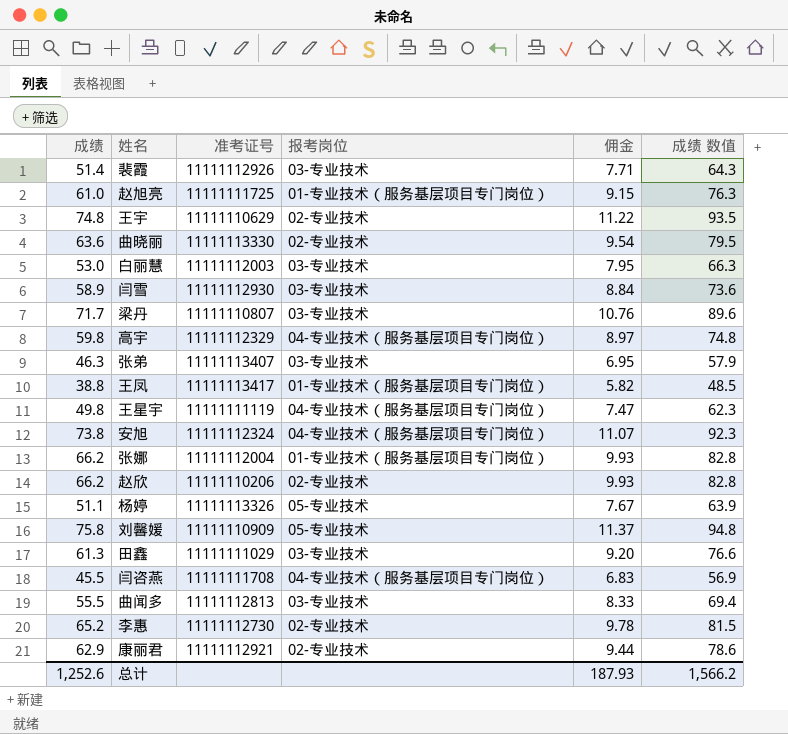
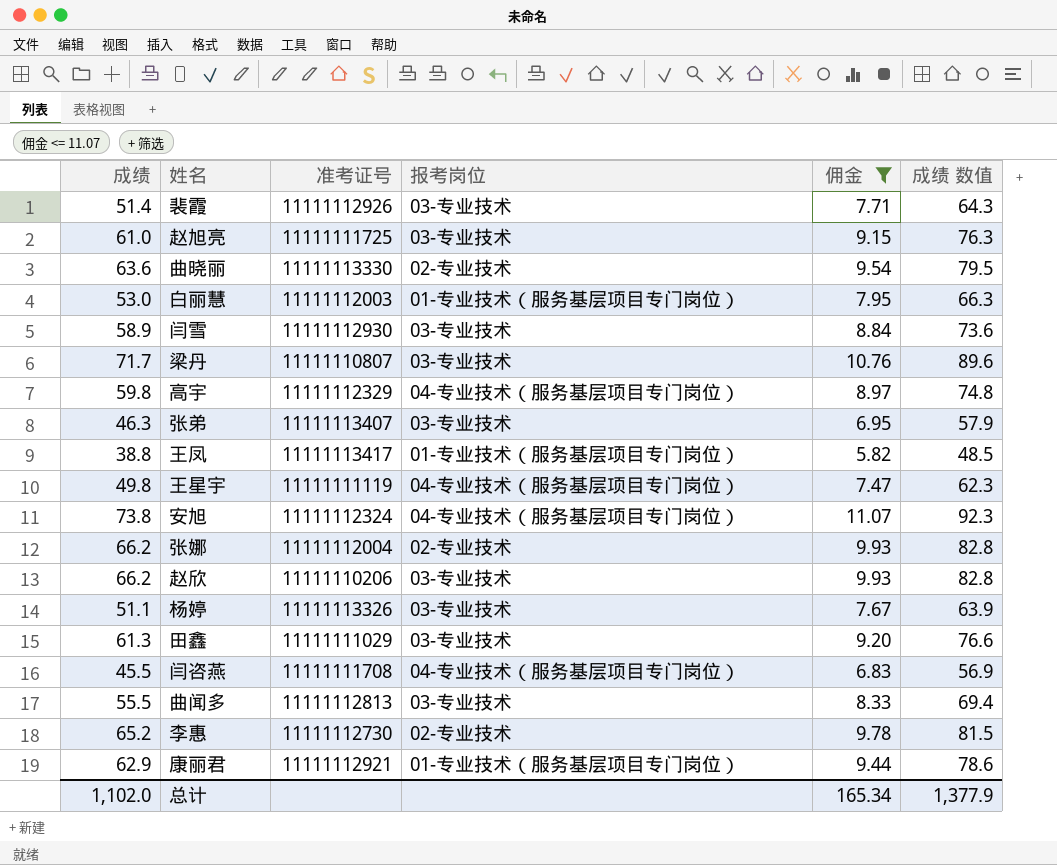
filter: none -> 佣金 <= 11.07
赵旭亮 | 报考岗位: 01-专业技术（服务基层项目专门岗位） -> 03-专业技术
白丽慧 | 报考岗位: 03-专业技术 -> 01-专业技术（服务基层项目专门岗位）
张娜 | 报考岗位: 01-专业技术（服务基层项目专门岗位） -> 02-专业技术
赵欣 | 报考岗位: 02-专业技术 -> 03-专业技术
杨婷 | 报考岗位: 05-专业技术 -> 03-专业技术
康丽君 | 报考岗位: 02-专业技术 -> 01-专业技术（服务基层项目专门岗位）
总计 | 成绩: 1,252.6 -> 1,102.0
总计 | 佣金: 187.93 -> 165.34
总计 | 成绩 数值: 1,566.2 -> 1,377.9

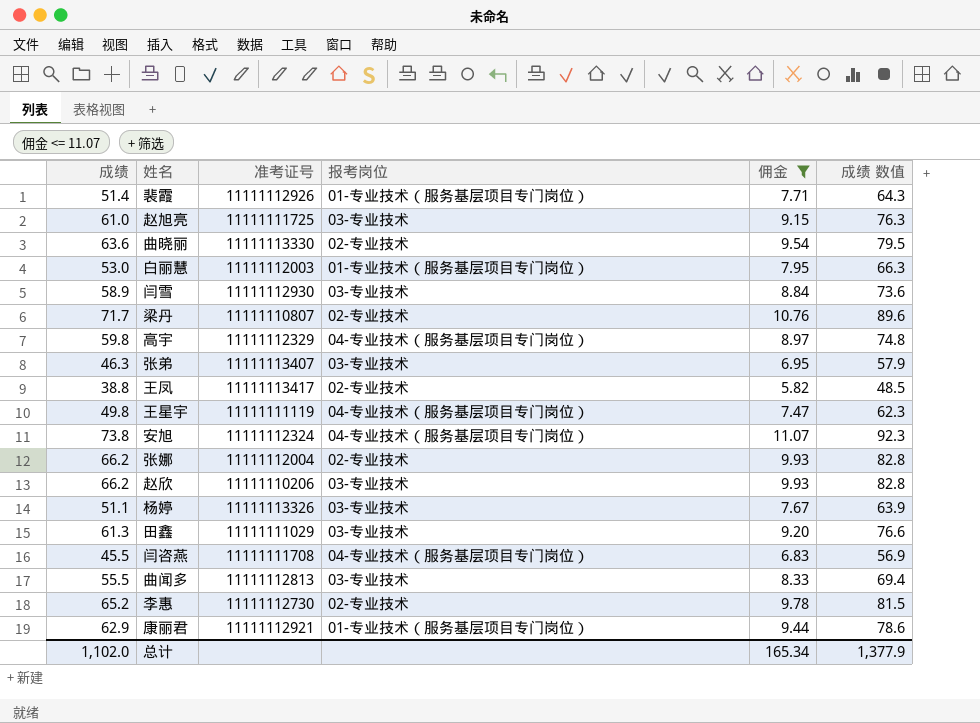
裴霞 | 报考岗位: 03-专业技术 -> 01-专业技术（服务基层项目专门岗位）
梁丹 | 报考岗位: 03-专业技术 -> 02-专业技术
王凤 | 报考岗位: 01-专业技术（服务基层项目专门岗位） -> 02-专业技术

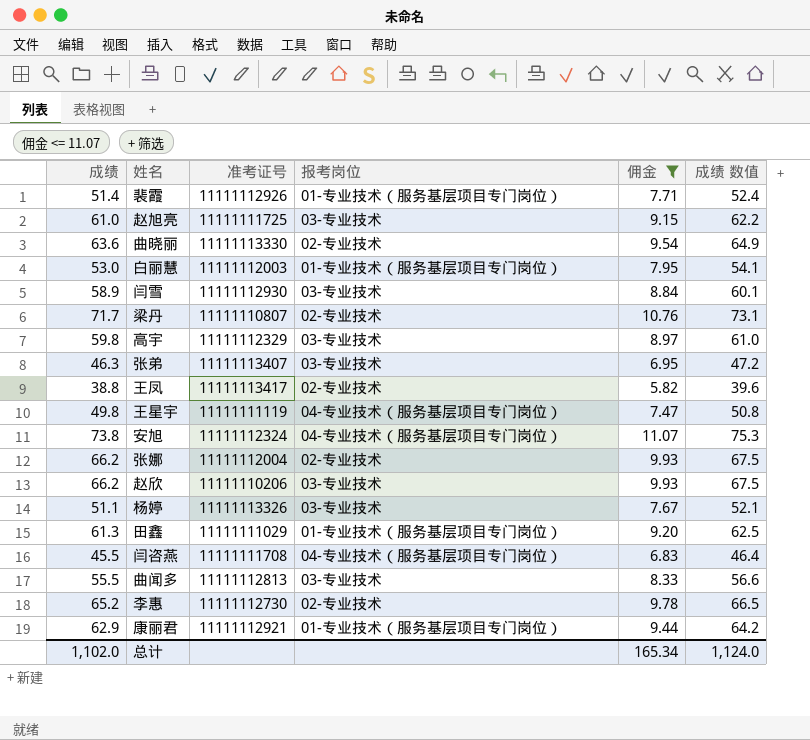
column 成绩 数值 | formula: [成绩] * 1.25 -> [成绩] * 1.02
高宇 | 报考岗位: 04-专业技术（服务基层项目专门岗位） -> 03-专业技术
田鑫 | 报考岗位: 03-专业技术 -> 01-专业技术（服务基层项目专门岗位）
总计 | 成绩 数值: 1,377.9 -> 1,124.0

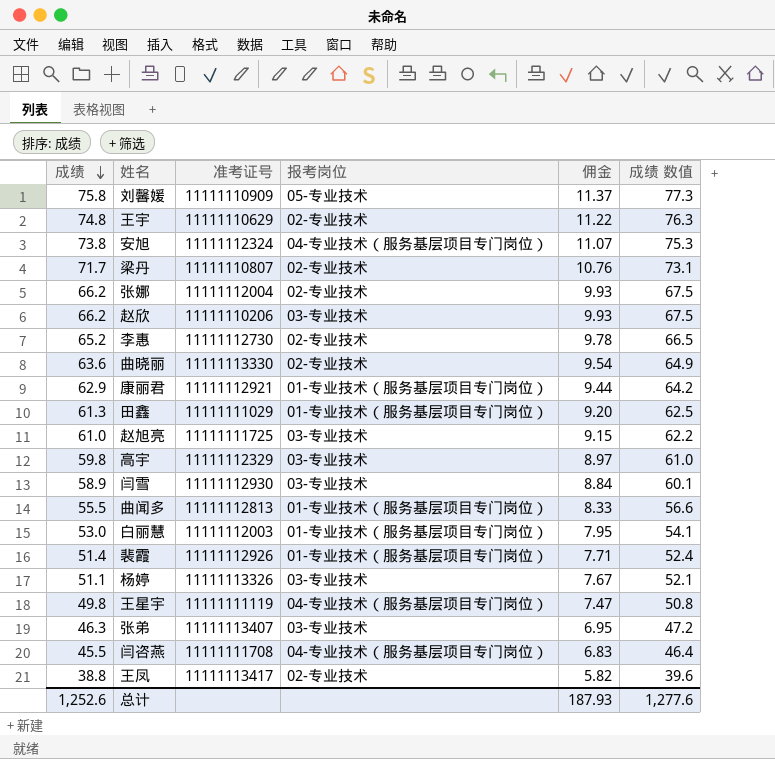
filter: 佣金 <= 11.07 -> none
row order: none -> 成绩 descending
曲闻多 | 报考岗位: 03-专业技术 -> 01-专业技术（服务基层项目专门岗位）
总计 | 成绩: 1,102.0 -> 1,252.6
总计 | 佣金: 165.34 -> 187.93
总计 | 成绩 数值: 1,124.0 -> 1,277.6

